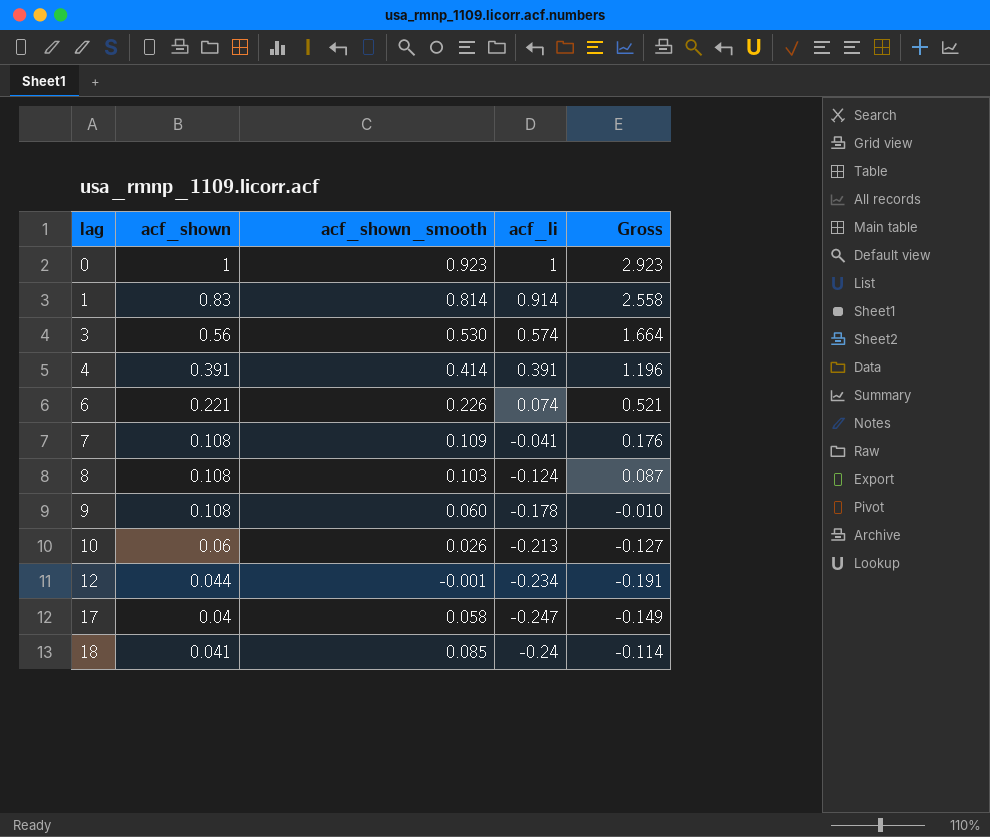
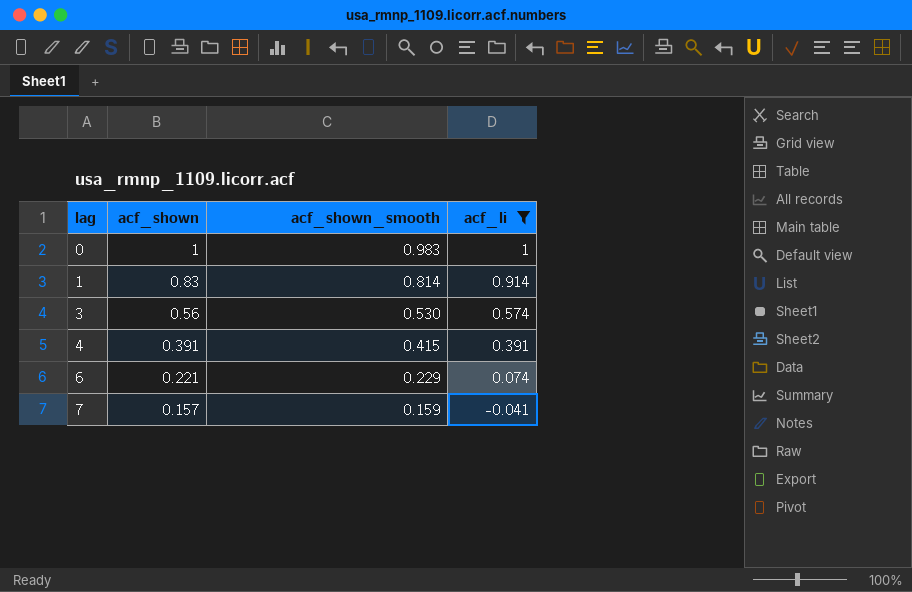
filter: none -> acf_li >= -0.041
column Gross | formula: [acf_shown] + [acf_shown_smooth] + [acf_li] -> none
0 | acf_shown_smooth: 0.923 -> 0.983
4 | acf_shown_smooth: 0.414 -> 0.415
6 | acf_shown_smooth: 0.226 -> 0.229
7 | acf_shown: 0.108 -> 0.157
7 | acf_shown_smooth: 0.109 -> 0.159

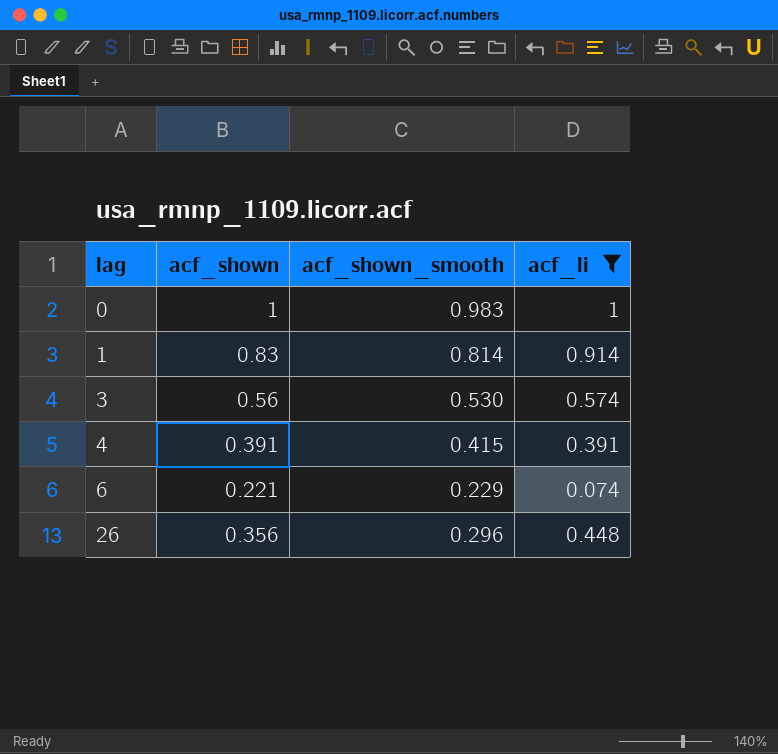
row 7: 0.157 | 0.159 | -0.041 -> none
row 26: none -> 0.356 | 0.296 | 0.448

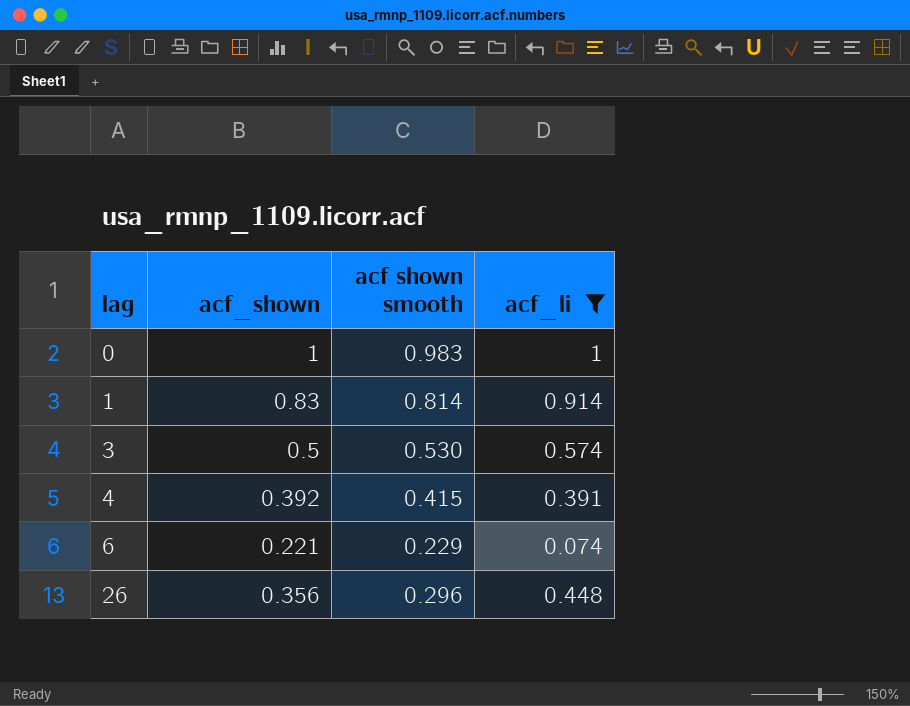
column name: acf_shown_smooth -> acf shown smooth
3 | acf_shown: 0.56 -> 0.5
4 | acf_shown: 0.391 -> 0.392

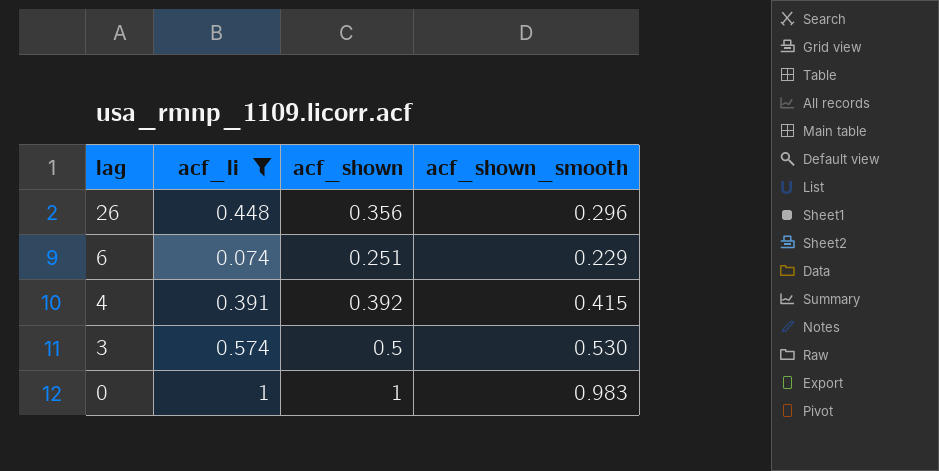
row order: lag ascending -> lag descending
column acf_li | position: 4 -> 2
column name: acf shown smooth -> acf_shown_smooth
row 1: 0.83 | 0.814 | 0.914 -> none
6 | acf_shown: 0.221 -> 0.251

